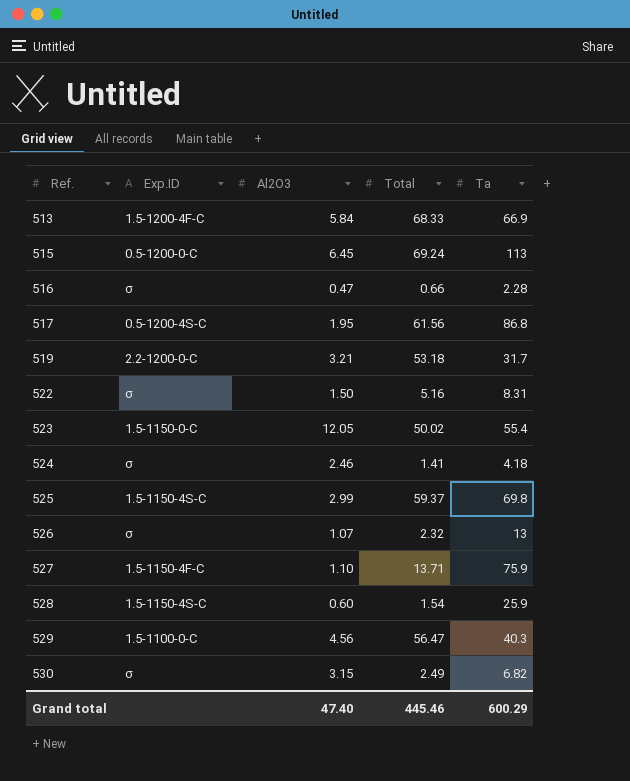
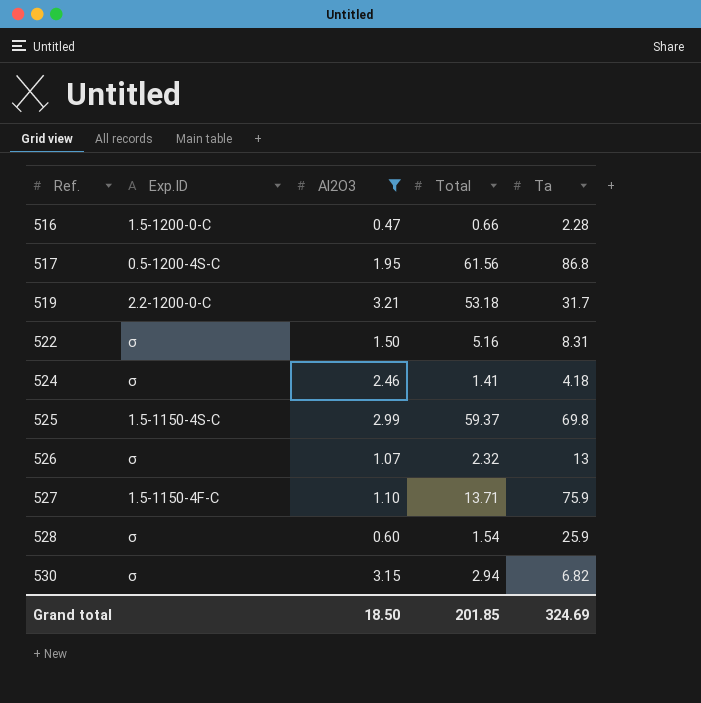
filter: none -> Al2O3 <= 3.21
516 | Exp.ID: σ -> 1.5-1200-0-C
528 | Exp.ID: 1.5-1150-4S-C -> σ
530 | Total: 2.49 -> 2.94
Grand total | Al2O3: 47.40 -> 18.50
Grand total | Total: 445.46 -> 201.85
Grand total | Ta: 600.29 -> 324.69

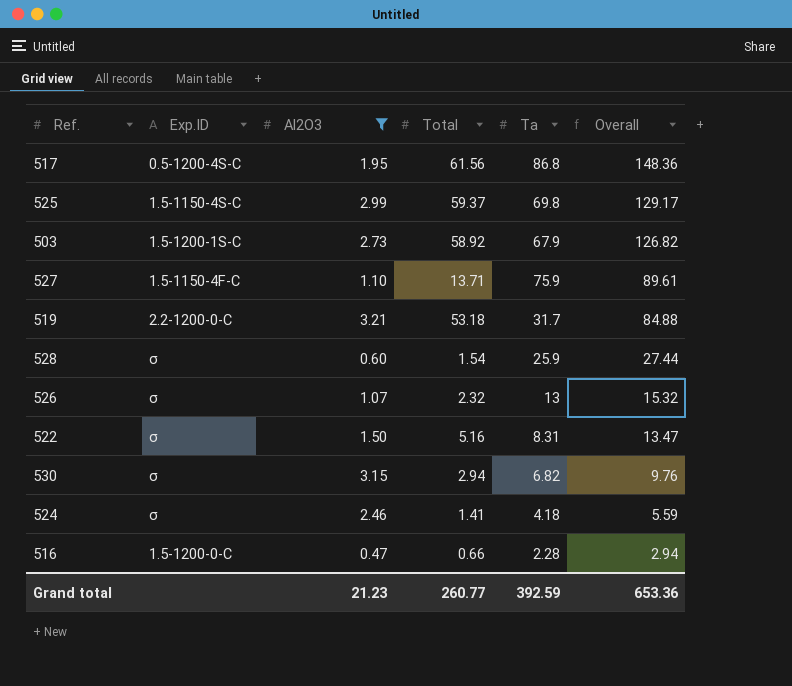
row order: Ref. ascending -> Overall descending
column Overall | formula: none -> [Total] + [Ta]
row 503: none -> 1.5-1200-1S-C | 2.73 | 58.92 | 67.9 | 126.82
Grand total | Al2O3: 18.50 -> 21.23
Grand total | Total: 201.85 -> 260.77
Grand total | Ta: 324.69 -> 392.59

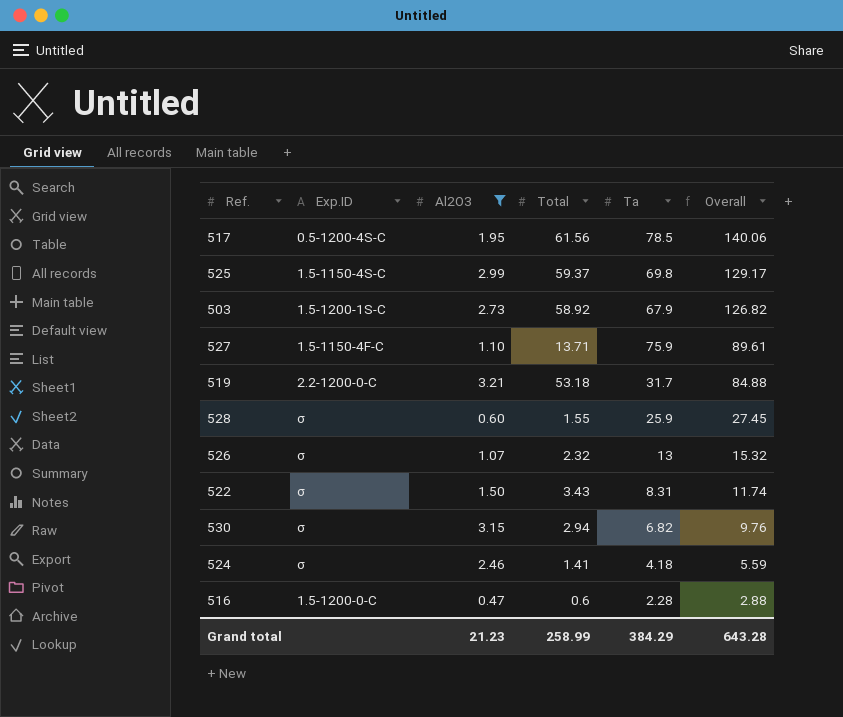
517 | Ta: 86.8 -> 78.5
517 | Overall: 148.36 -> 140.06
528 | Total: 1.54 -> 1.55
528 | Overall: 27.44 -> 27.45
522 | Total: 5.16 -> 3.43
522 | Overall: 13.47 -> 11.74
516 | Total: 0.66 -> 0.6
516 | Overall: 2.94 -> 2.88
Grand total | Total: 260.77 -> 258.99
Grand total | Ta: 392.59 -> 384.29
Grand total | Overall: 653.36 -> 643.28

